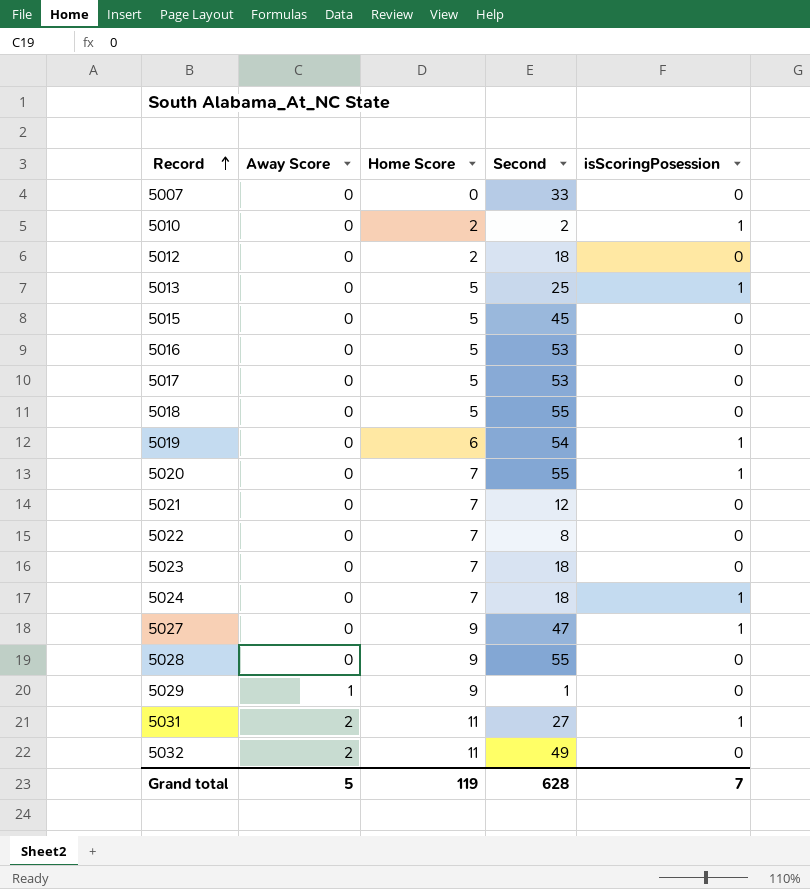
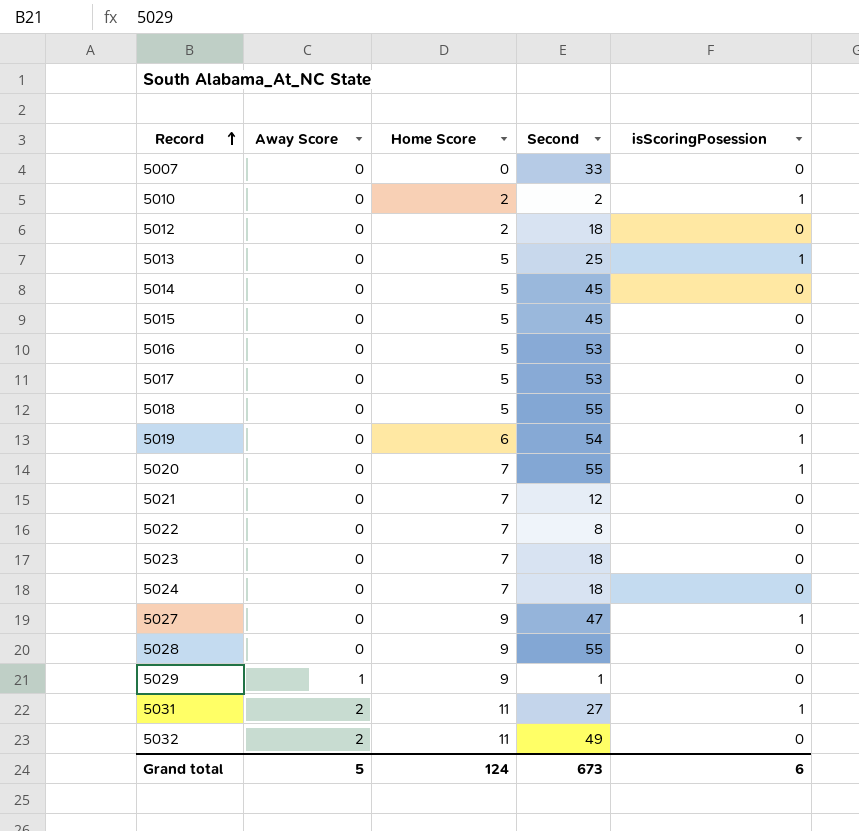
row 5014: none -> 0 | 5 | 45 | 0
5024 | isScoringPosession: 1 -> 0
Grand total | Home Score: 119 -> 124
Grand total | Second: 628 -> 673
Grand total | isScoringPosession: 7 -> 6

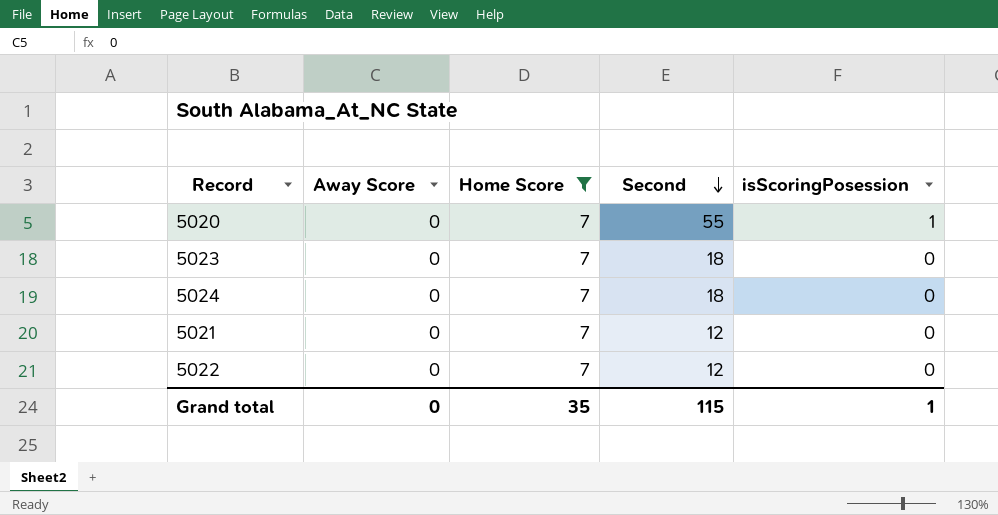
filter: none -> Home Score = 7
row order: Record ascending -> Second descending
5022 | Second: 8 -> 12
Grand total | Away Score: 5 -> 0
Grand total | Home Score: 124 -> 35
Grand total | Second: 673 -> 115
Grand total | isScoringPosession: 6 -> 1

